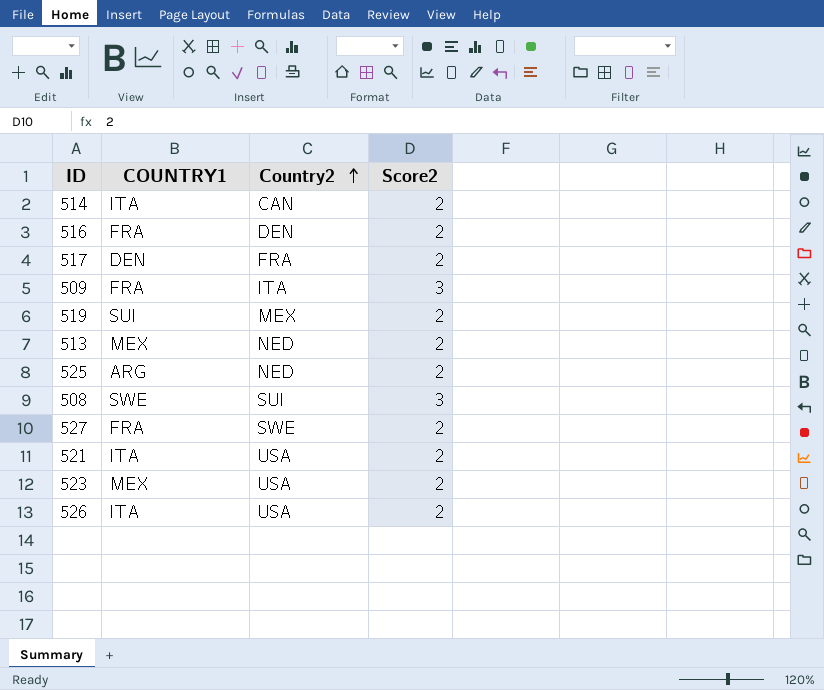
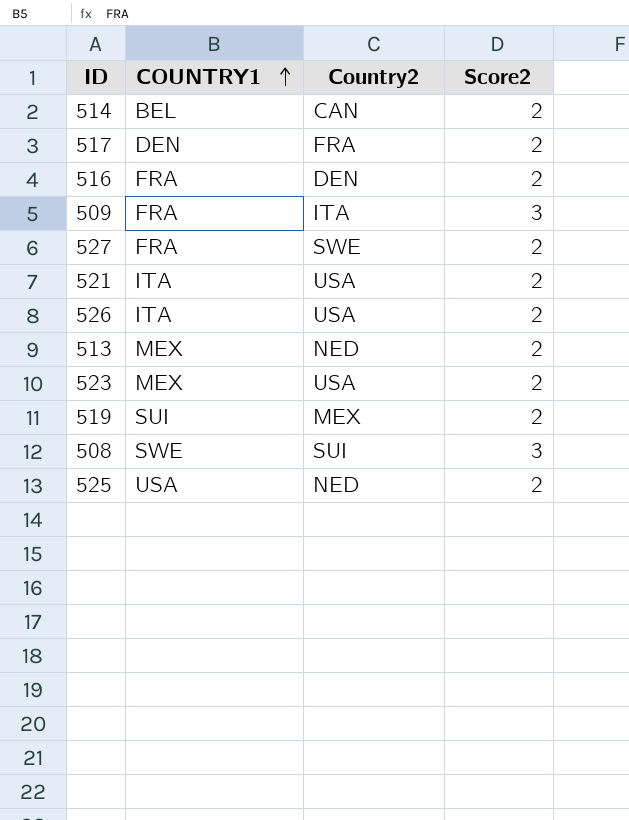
row order: Country2 ascending -> COUNTRY1 ascending
514 | COUNTRY1: ITA -> BEL
525 | COUNTRY1: ARG -> USA

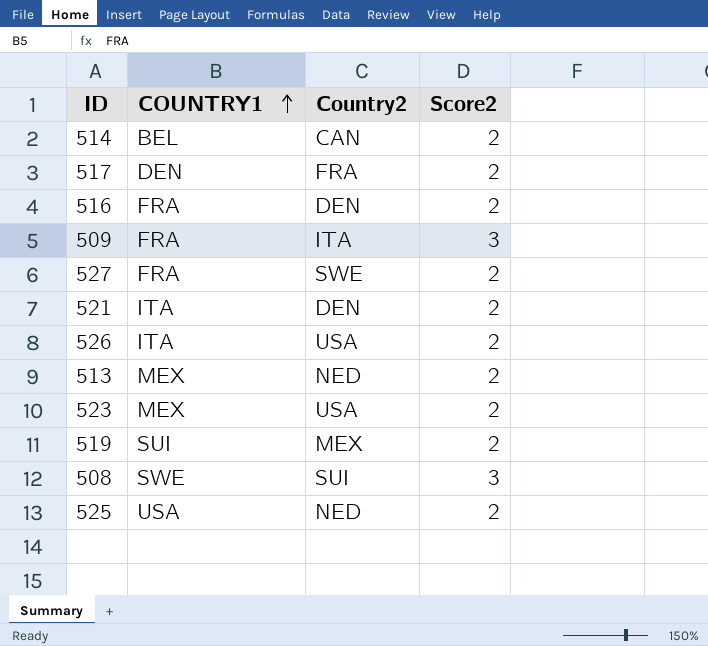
521 | Country2: USA -> DEN

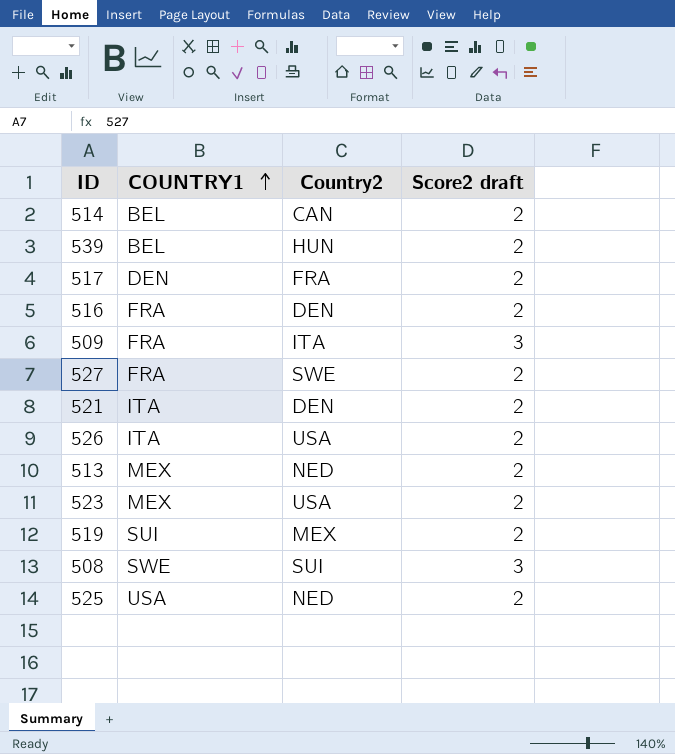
column name: Score2 -> Score2 draft
row 539: none -> BEL | HUN | 2

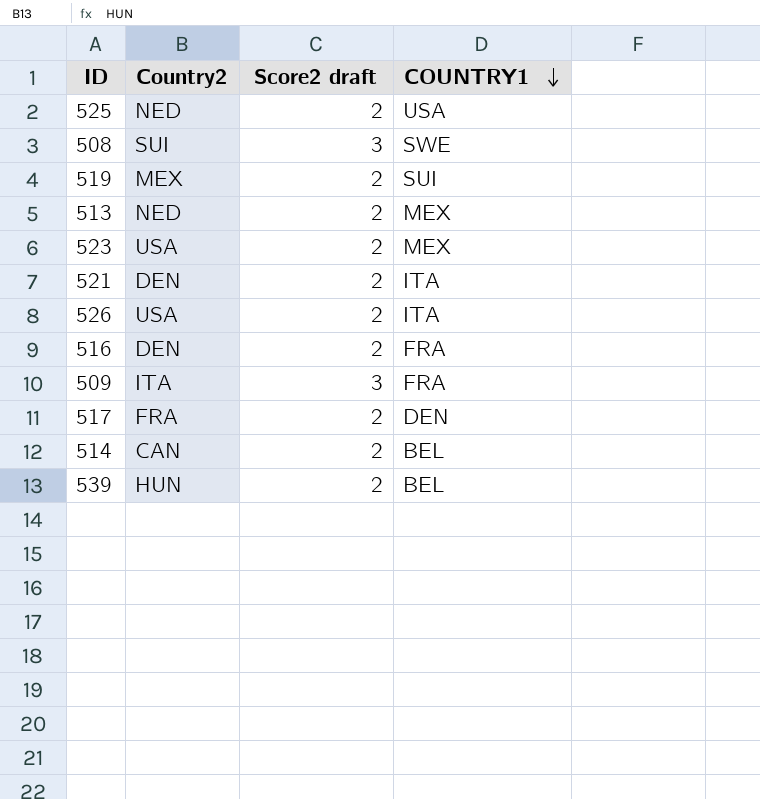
row order: COUNTRY1 ascending -> COUNTRY1 descending
column COUNTRY1 | position: 2 -> 4
row 527: FRA | SWE | 2 -> none

